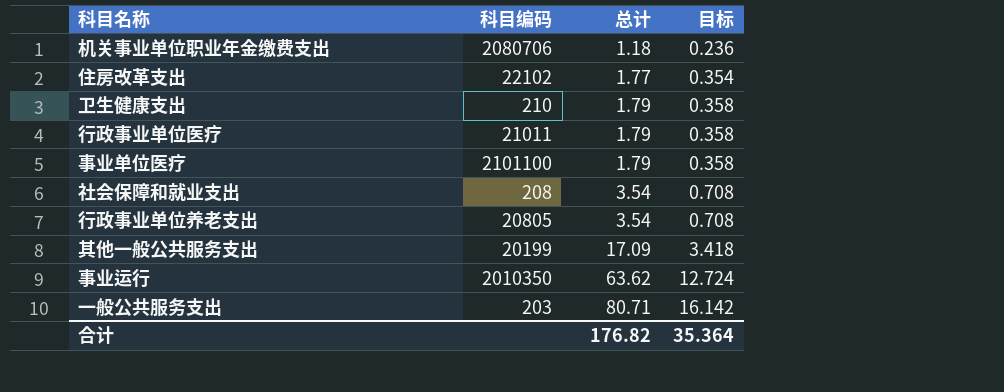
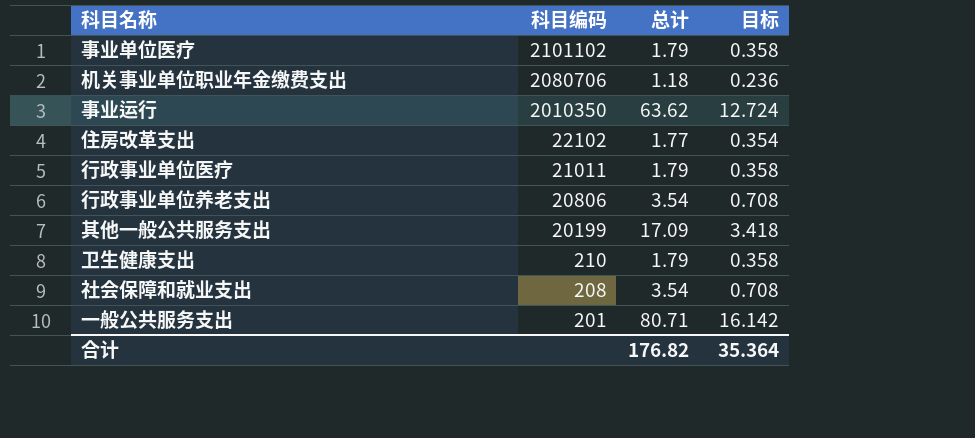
row order: 总计 ascending -> 科目编码 descending
事业单位医疗 | 科目编码: 2101100 -> 2101102
行政事业单位养老支出 | 科目编码: 20805 -> 20806
一般公共服务支出 | 科目编码: 203 -> 201

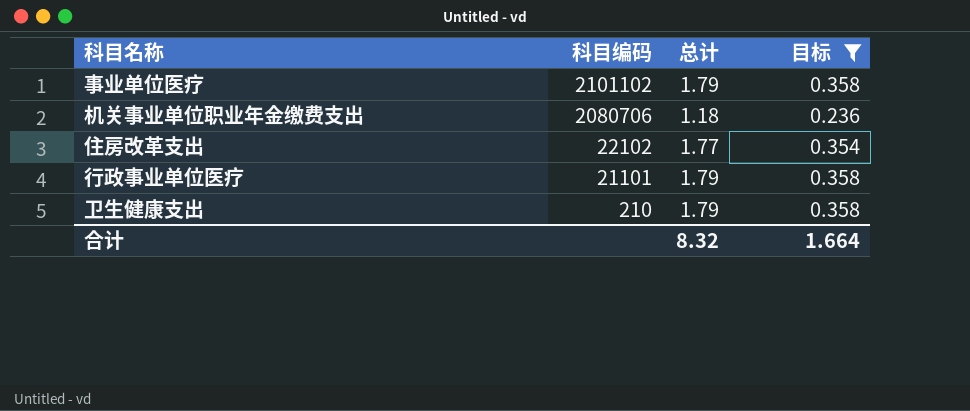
filter: none -> 目标 <= 0.358
行政事业单位医疗 | 科目编码: 21011 -> 21101
合计 | 总计: 176.82 -> 8.32
合计 | 目标: 35.364 -> 1.664

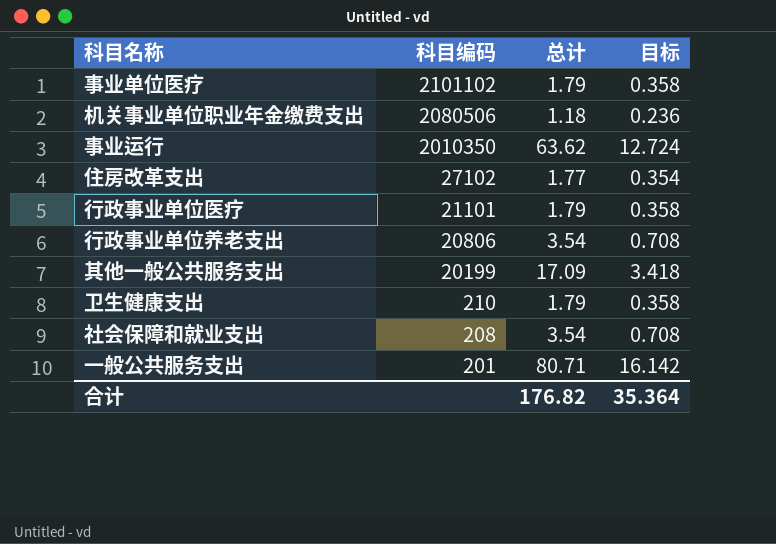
filter: 目标 <= 0.358 -> none
机关事业单位职业年金缴费支出 | 科目编码: 2080706 -> 2080506
住房改革支出 | 科目编码: 22102 -> 27102
合计 | 总计: 8.32 -> 176.82
合计 | 目标: 1.664 -> 35.364

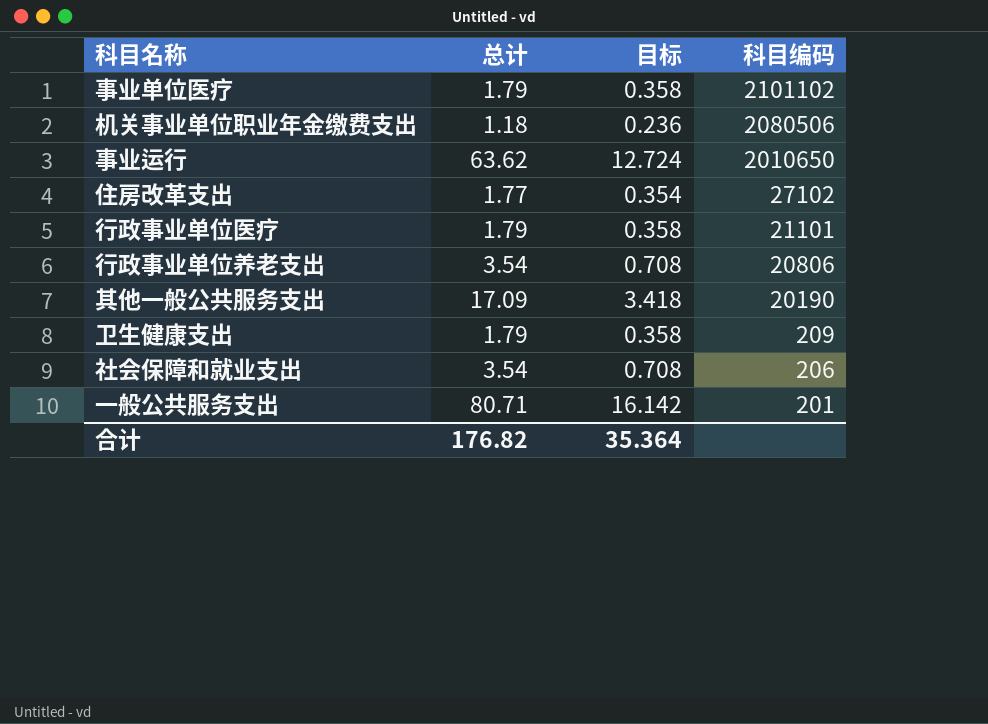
column 科目编码 | position: 2 -> 4
事业运行 | 科目编码: 2010350 -> 2010650
其他一般公共服务支出 | 科目编码: 20199 -> 20190
卫生健康支出 | 科目编码: 210 -> 209
社会保障和就业支出 | 科目编码: 208 -> 206

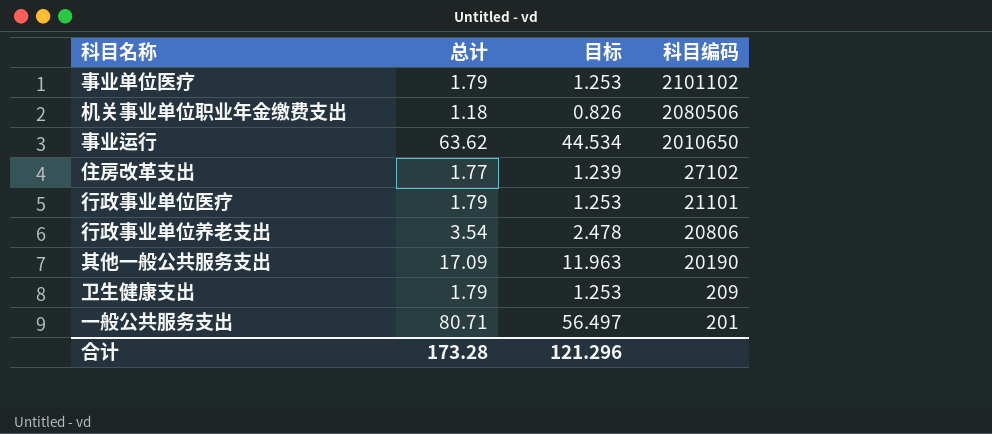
column 目标 | formula: [总计] * 0.2 -> [总计] * 0.7
row 社会保障和就业支出: 3.54 | 0.708 | 206 -> none
合计 | 总计: 176.82 -> 173.28
合计 | 目标: 35.364 -> 121.296

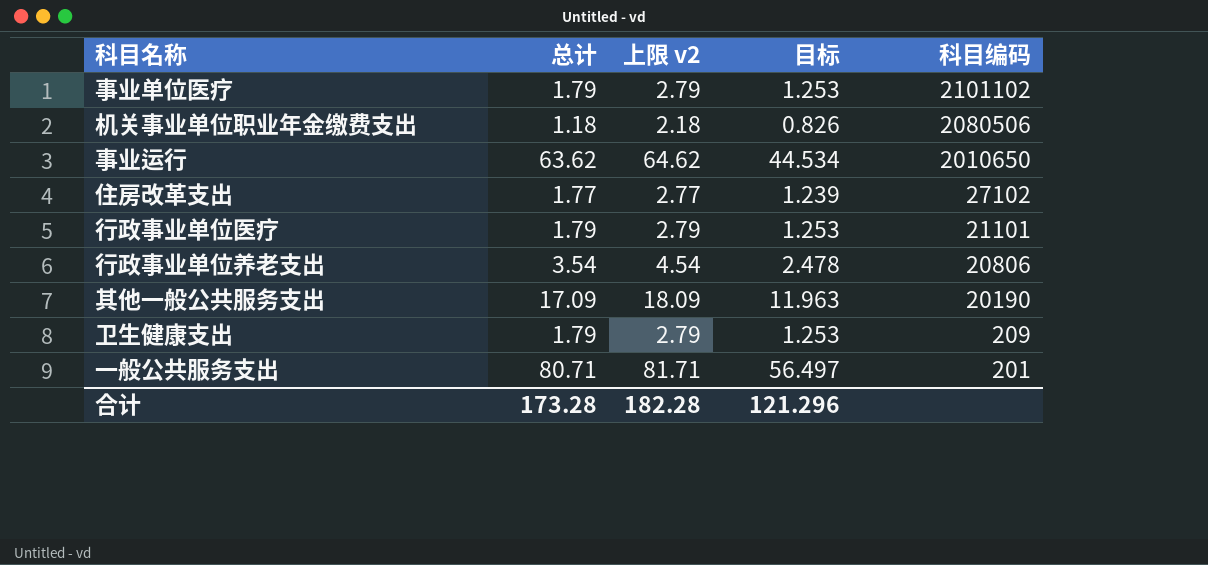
column 上限 v2 | formula: none -> [总计] + 1

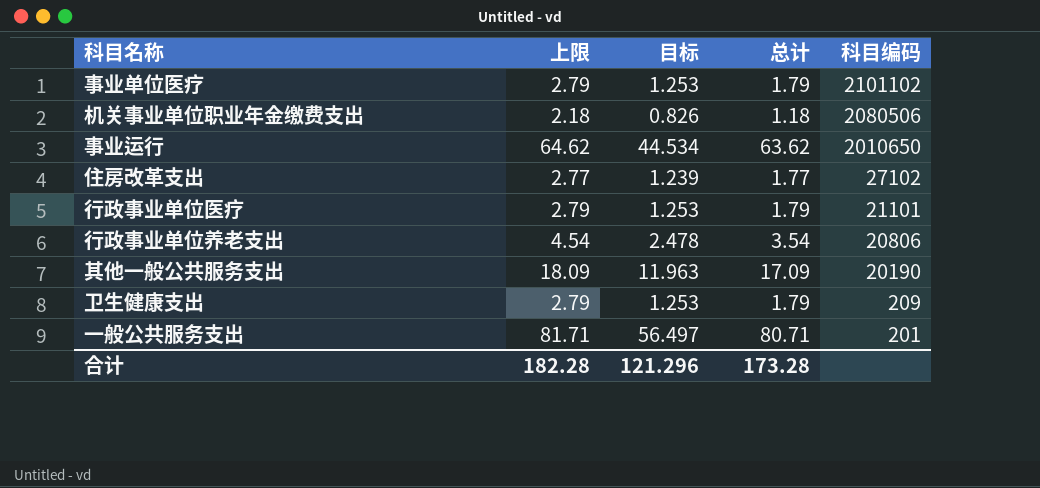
column name: 上限 v2 -> 上限
column 总计 | position: 2 -> 4

